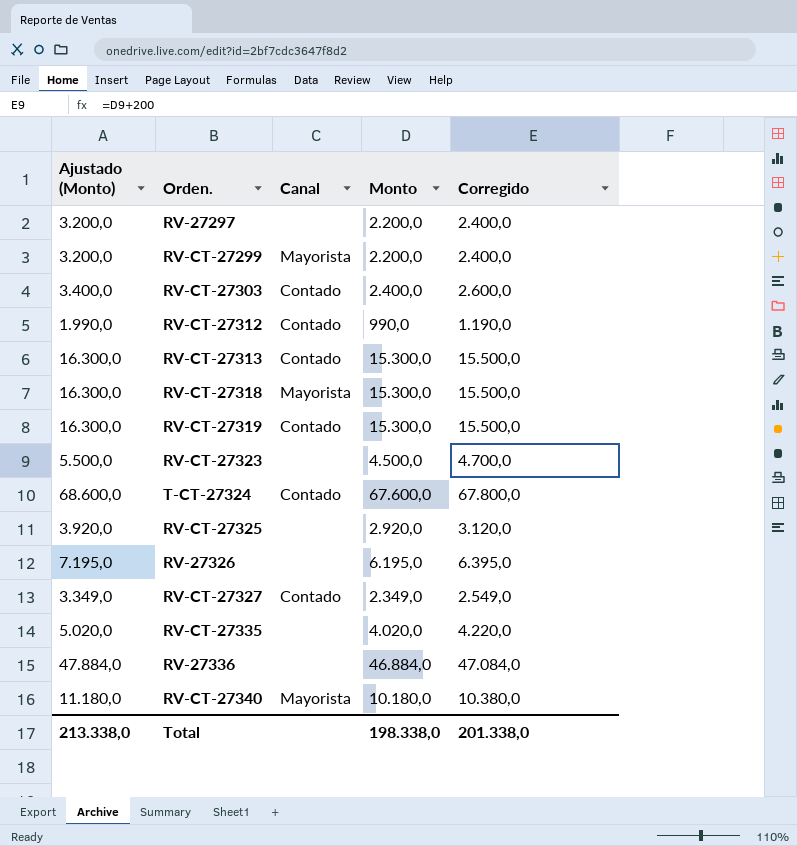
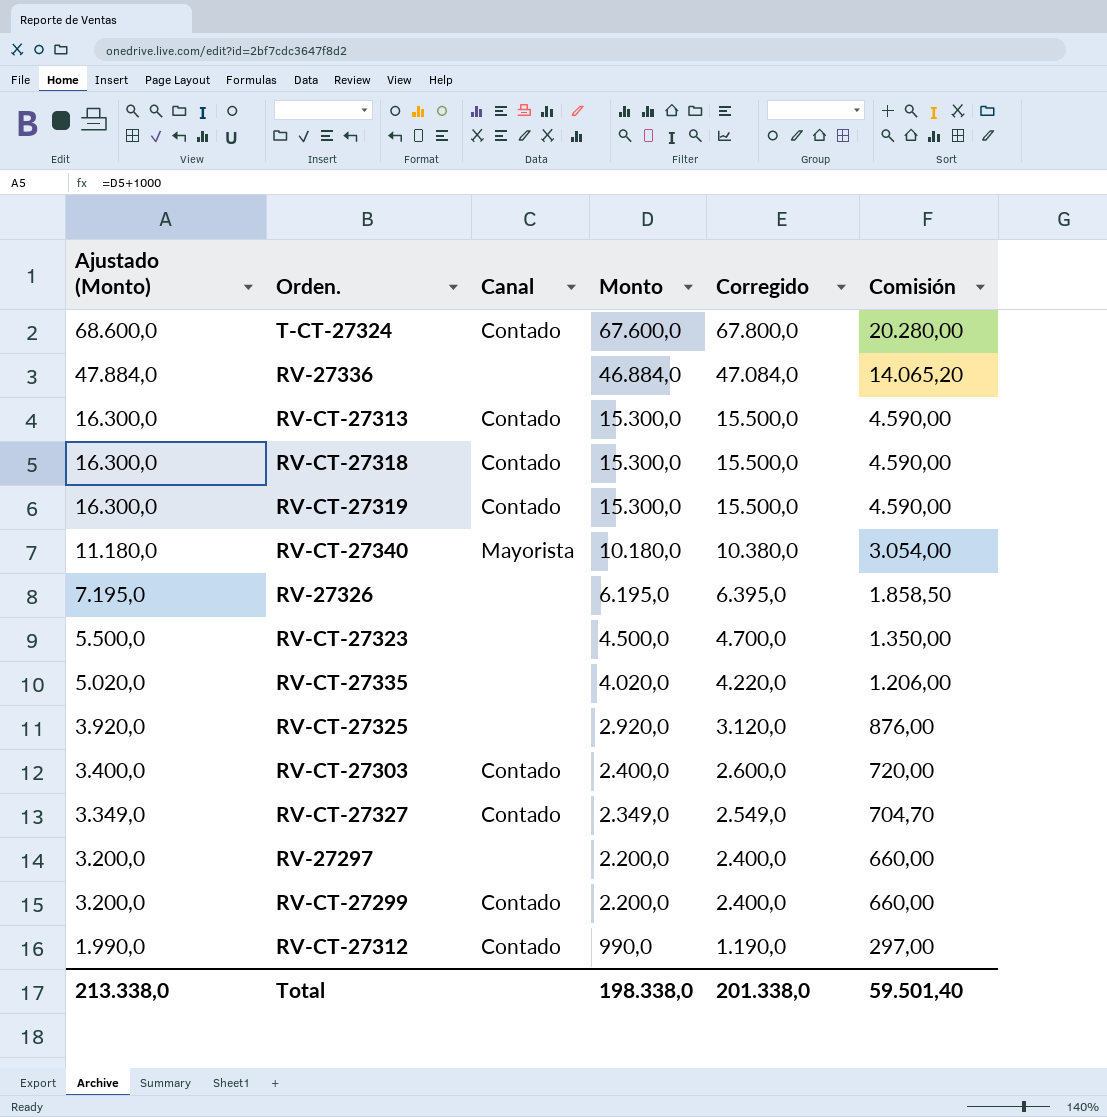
row order: none -> Ajustado (Monto) descending
column Comisión | formula: none -> [Monto] * 0,3
RV-CT-27318 | Canal: Mayorista -> Contado
RV-CT-27299 | Canal: Mayorista -> Contado

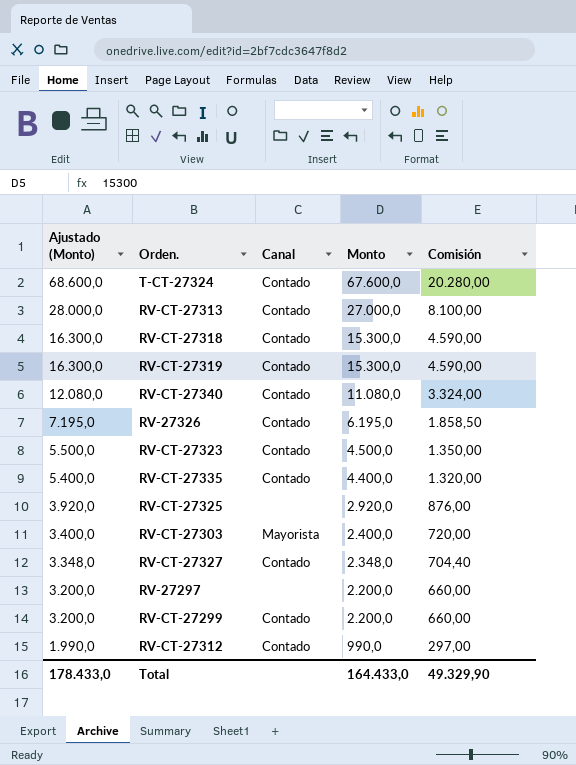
column Corregido | formula: [Monto] + 200 -> none
row RV-27336: 47.884,0 | none | 46.884,0 | 47.084,0 | 14.065,20 -> none
RV-CT-27313 | Ajustado (Monto): 16.300,0 -> 28.000,0
RV-CT-27313 | Monto: 15.300,0 -> 27.000,0
RV-CT-27313 | Comisión: 4.590,00 -> 8.100,00
RV-CT-27340 | Ajustado (Monto): 11.180,0 -> 12.080,0
RV-CT-27340 | Canal: Mayorista -> Contado
RV-CT-27340 | Monto: 10.180,0 -> 11.080,0
RV-CT-27340 | Comisión: 3.054,00 -> 3.324,00
RV-27326 | Canal: none -> Contado
RV-CT-27323 | Canal: none -> Contado
RV-CT-27335 | Ajustado (Monto): 5.020,0 -> 5.400,0
RV-CT-27335 | Canal: none -> Contado
RV-CT-27335 | Monto: 4.020,0 -> 4.400,0
RV-CT-27335 | Comisión: 1.206,00 -> 1.320,00
RV-CT-27303 | Canal: Contado -> Mayorista
RV-CT-27327 | Ajustado (Monto): 3.349,0 -> 3.348,0
RV-CT-27327 | Monto: 2.349,0 -> 2.348,0
RV-CT-27327 | Comisión: 704,70 -> 704,40
Total | Ajustado (Monto): 213.338,0 -> 178.433,0
Total | Monto: 198.338,0 -> 164.433,0
Total | Comisión: 59.501,40 -> 49.329,90

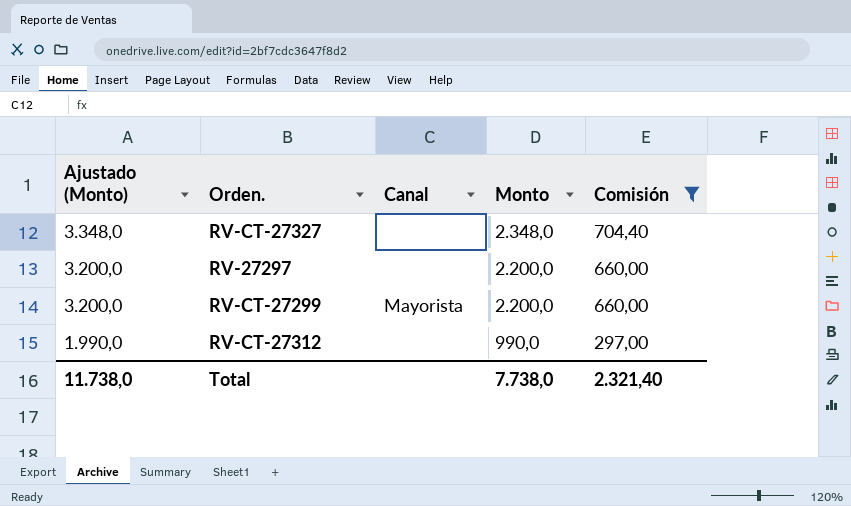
filter: none -> Comisión <= 704,40
RV-CT-27327 | Canal: Contado -> none
RV-CT-27299 | Canal: Contado -> Mayorista
RV-CT-27312 | Canal: Contado -> none
Total | Ajustado (Monto): 178.433,0 -> 11.738,0
Total | Monto: 164.433,0 -> 7.738,0
Total | Comisión: 49.329,90 -> 2.321,40

